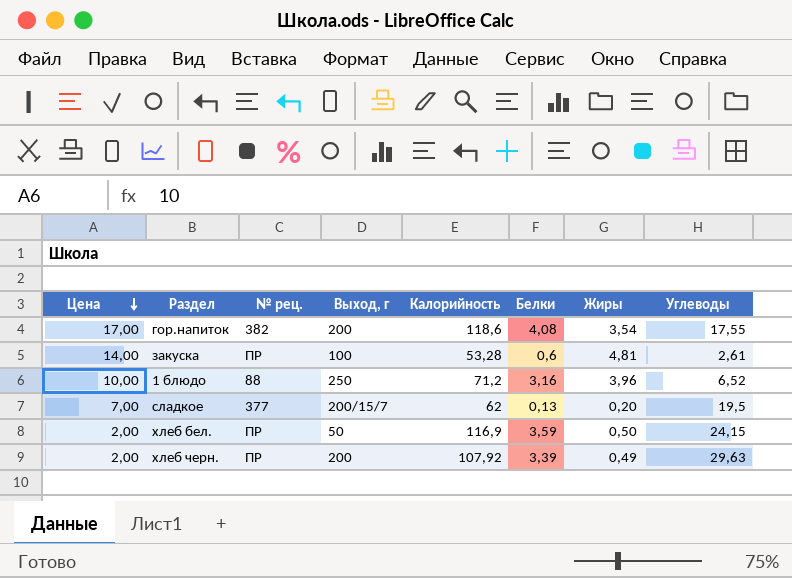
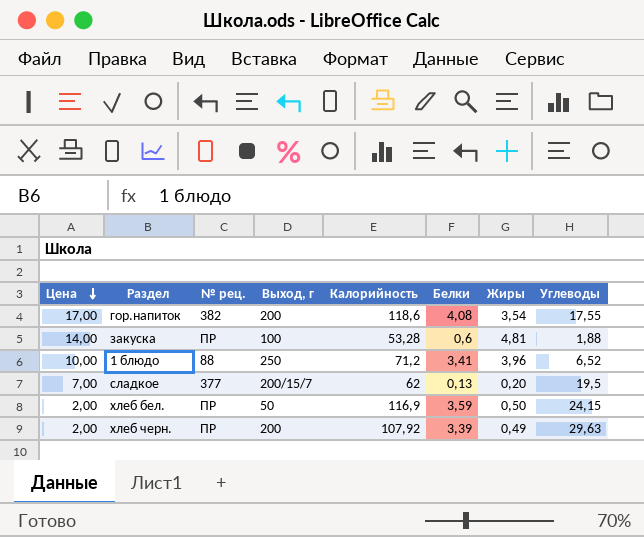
закуска | Углеводы: 2,61 -> 1,88
1 блюдо | Белки: 3,16 -> 3,41

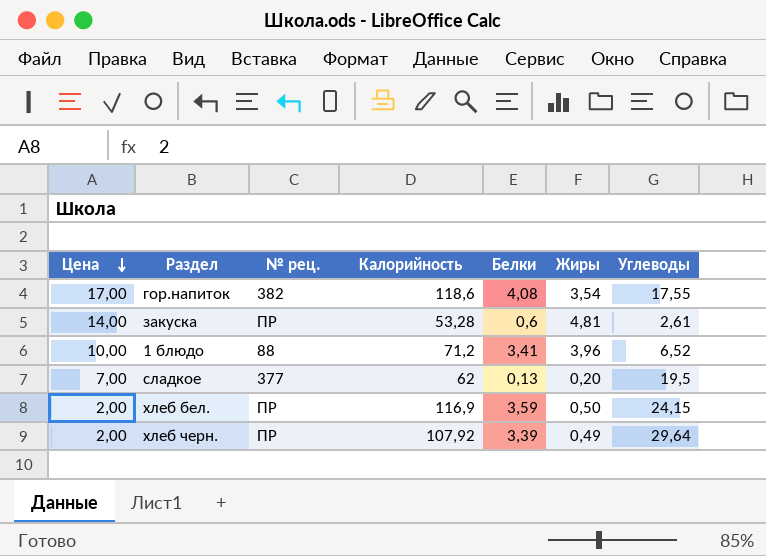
column Выход, г | position: 4 -> none
закуска | Углеводы: 1,88 -> 2,61
хлеб черн. | Углеводы: 29,63 -> 29,64

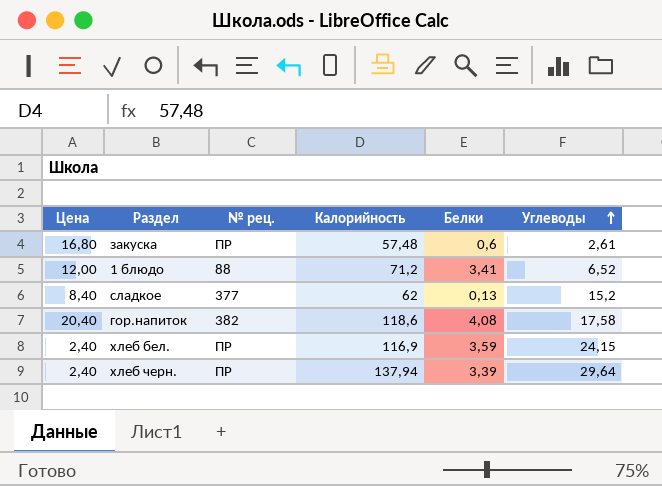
row order: Цена descending -> Углеводы ascending
column Жиры | position: 6 -> none
закуска | Цена: 14,00 -> 16,80
закуска | Калорийность: 53,28 -> 57,48
1 блюдо | Цена: 10,00 -> 12,00
сладкое | Цена: 7,00 -> 8,40
сладкое | Углеводы: 19,5 -> 15,2
гор.напиток | Цена: 17,00 -> 20,40
гор.напиток | Углеводы: 17,55 -> 17,58
хлеб бел. | Цена: 2,00 -> 2,40
хлеб черн. | Цена: 2,00 -> 2,40
хлеб черн. | Калорийность: 107,92 -> 137,94

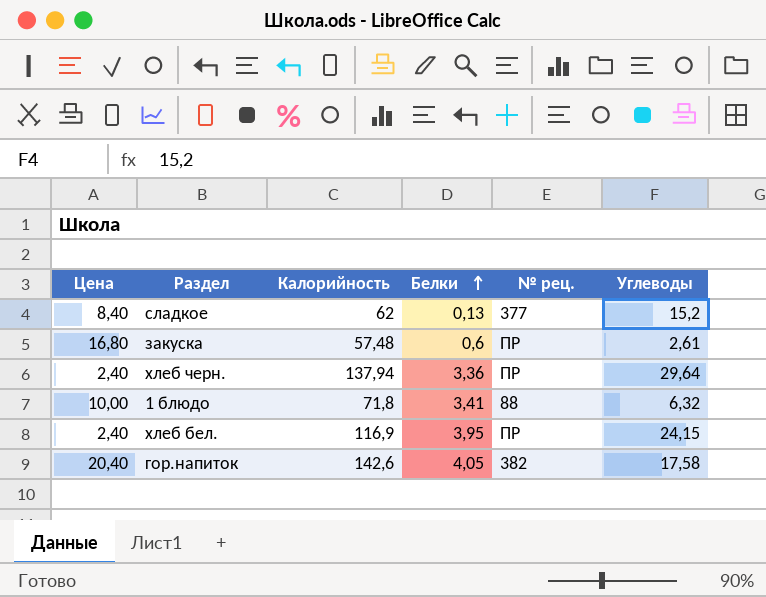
row order: Углеводы ascending -> Белки ascending
column № рец. | position: 3 -> 5
хлеб черн. | Белки: 3,39 -> 3,36
1 блюдо | Цена: 12,00 -> 10,00
1 блюдо | Калорийность: 71,2 -> 71,8
1 блюдо | Углеводы: 6,52 -> 6,32
хлеб бел. | Белки: 3,59 -> 3,95
гор.напиток | Калорийность: 118,6 -> 142,6
гор.напиток | Белки: 4,08 -> 4,05

